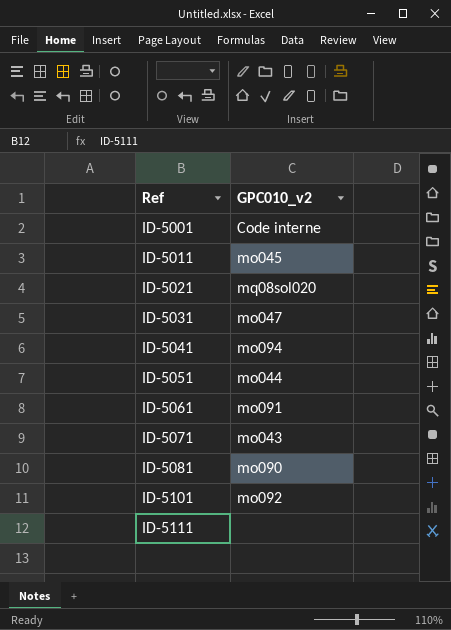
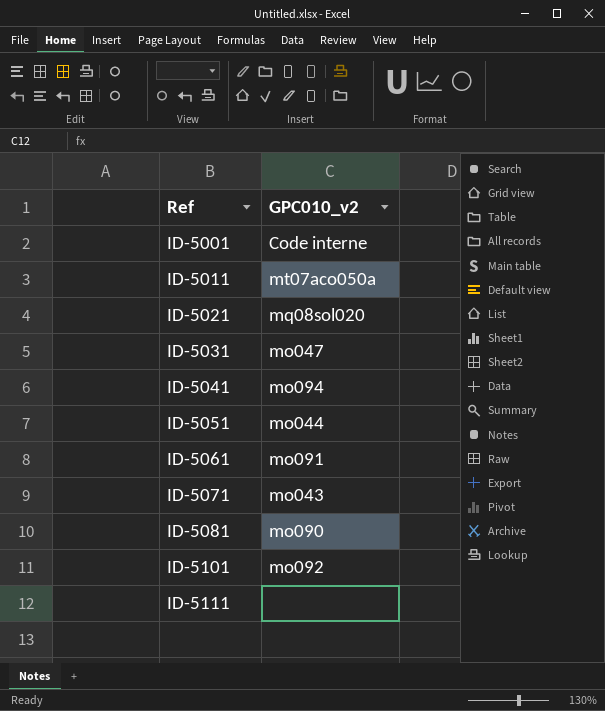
ID-5011 | GPC010_v2: mo045 -> mt07aco050a

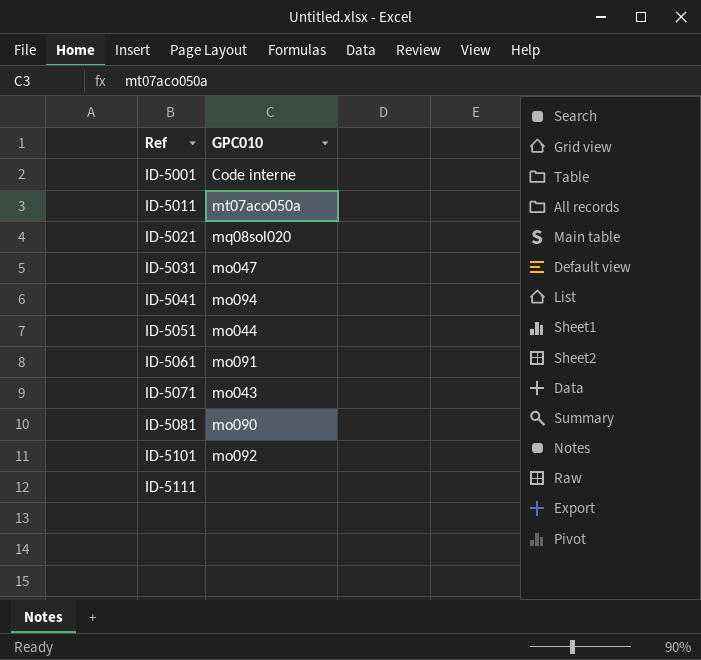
column name: GPC010_v2 -> GPC010

